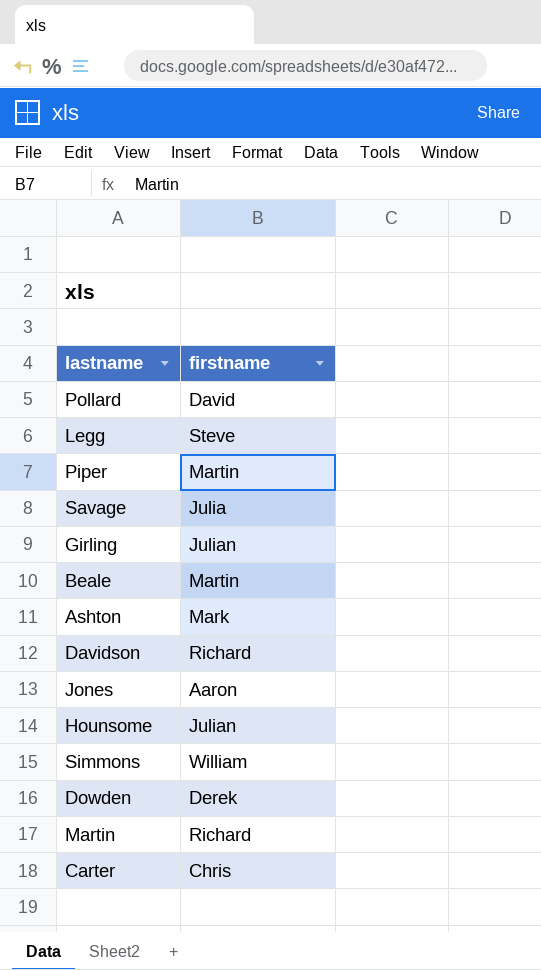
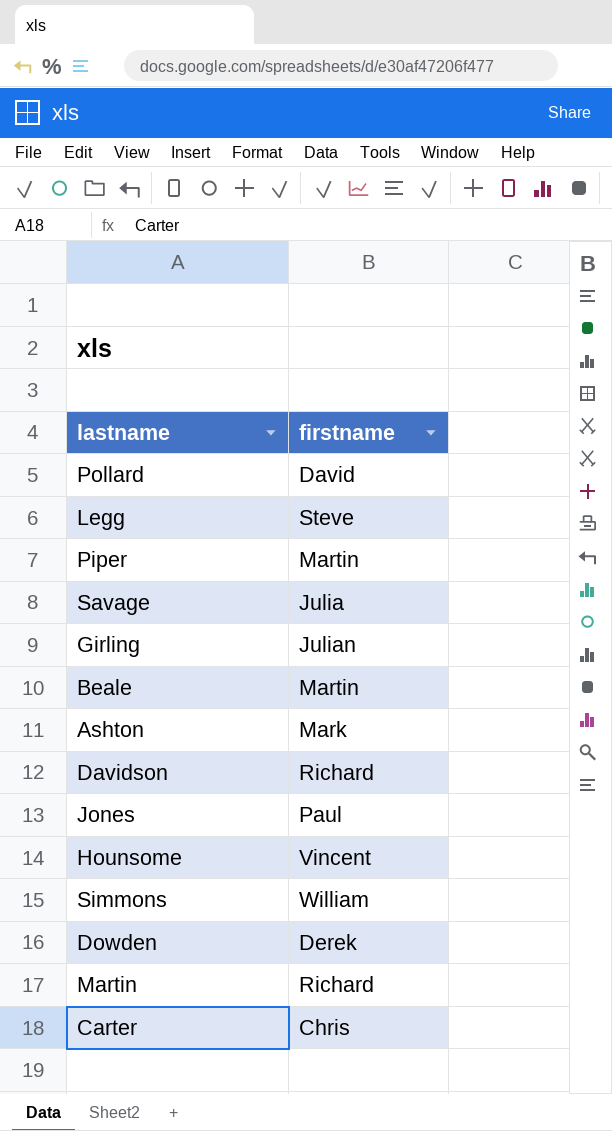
Jones | firstname: Aaron -> Paul
Hounsome | firstname: Julian -> Vincent

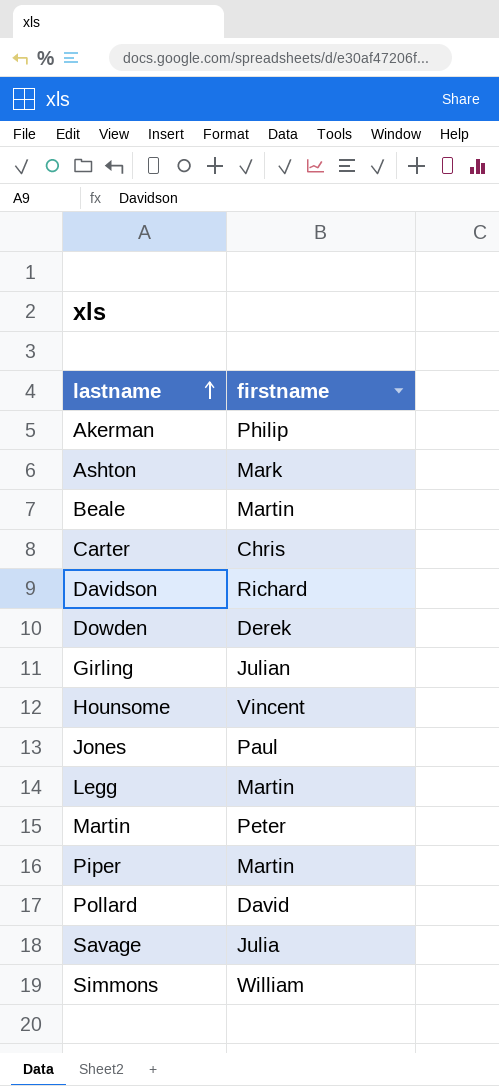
row order: none -> lastname ascending
row Akerman: none -> Philip
Legg | firstname: Steve -> Martin
Martin | firstname: Richard -> Peter

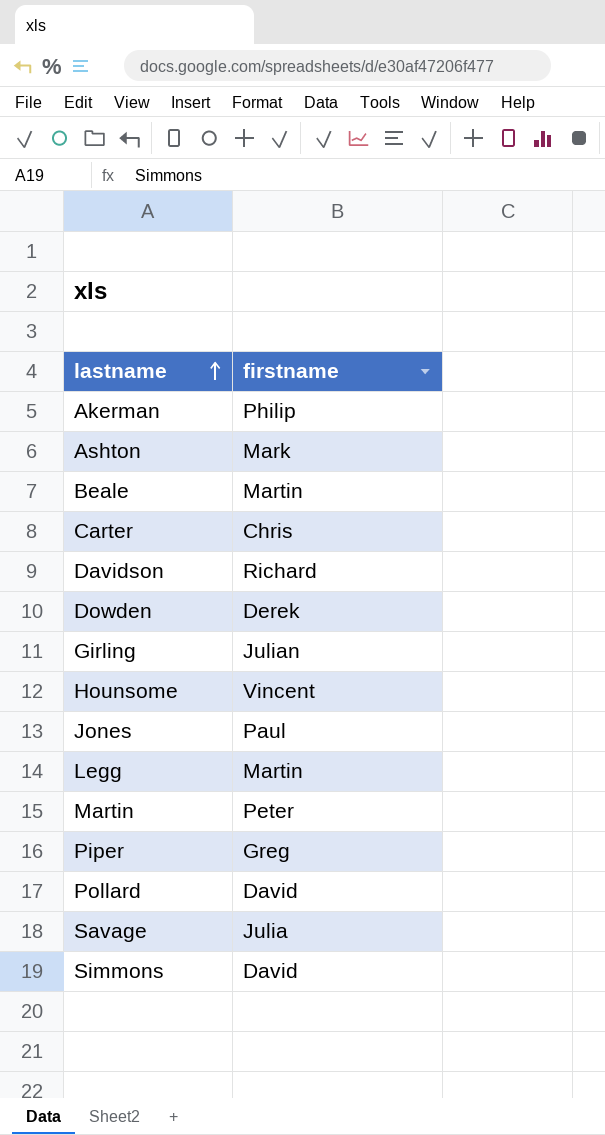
Piper | firstname: Martin -> Greg
Simmons | firstname: William -> David

